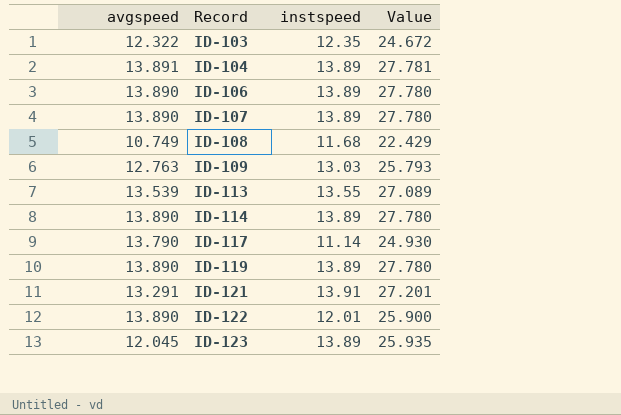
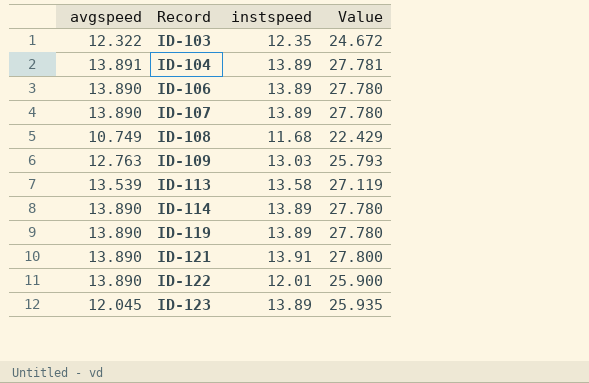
row ID-117: 13.790 | 11.14 | 24.930 -> none
ID-113 | instspeed: 13.55 -> 13.58
ID-113 | Value: 27.089 -> 27.119
ID-121 | avgspeed: 13.291 -> 13.890
ID-121 | Value: 27.201 -> 27.800

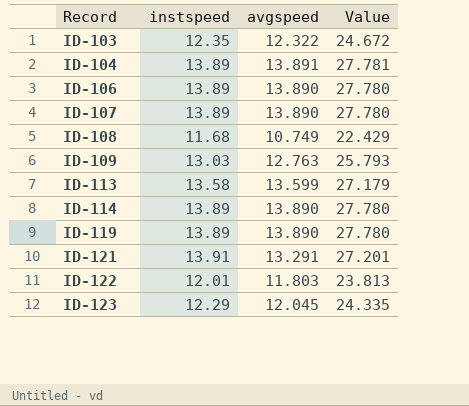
column avgspeed | position: 1 -> 3
ID-113 | avgspeed: 13.539 -> 13.599
ID-113 | Value: 27.119 -> 27.179
ID-121 | avgspeed: 13.890 -> 13.291
ID-121 | Value: 27.800 -> 27.201
ID-122 | avgspeed: 13.890 -> 11.803
ID-122 | Value: 25.900 -> 23.813
ID-123 | instspeed: 13.89 -> 12.29
ID-123 | Value: 25.935 -> 24.335

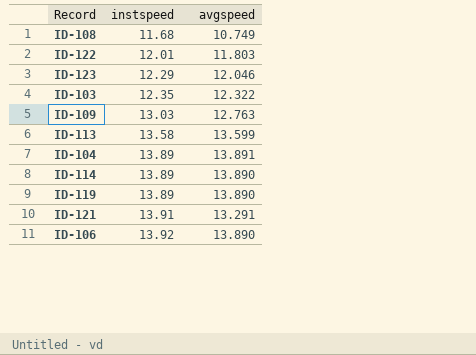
row order: Record ascending -> instspeed ascending
column Value | formula: [instspeed] + [avgspeed] -> none
row ID-107: 13.89 | 13.890 | 27.780 -> none
ID-123 | avgspeed: 12.045 -> 12.046
ID-106 | instspeed: 13.89 -> 13.92

